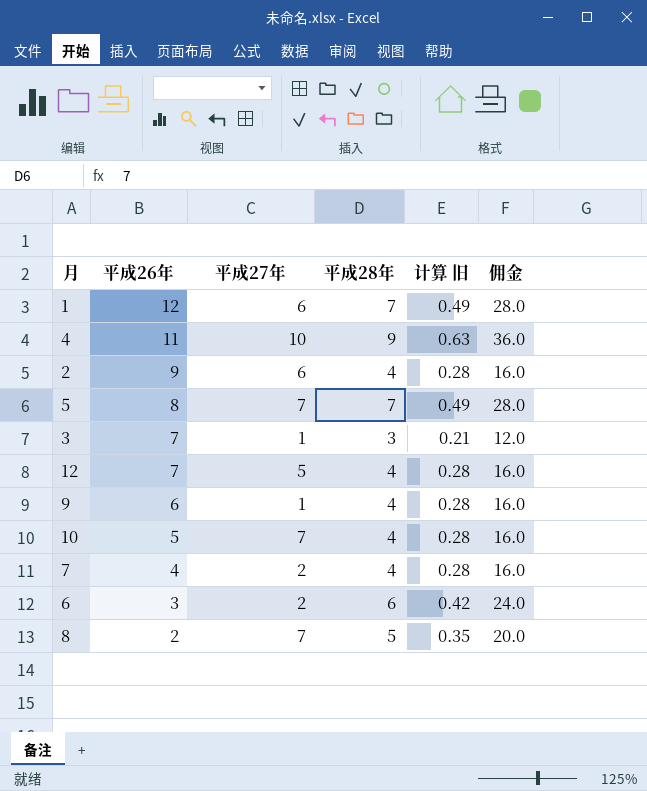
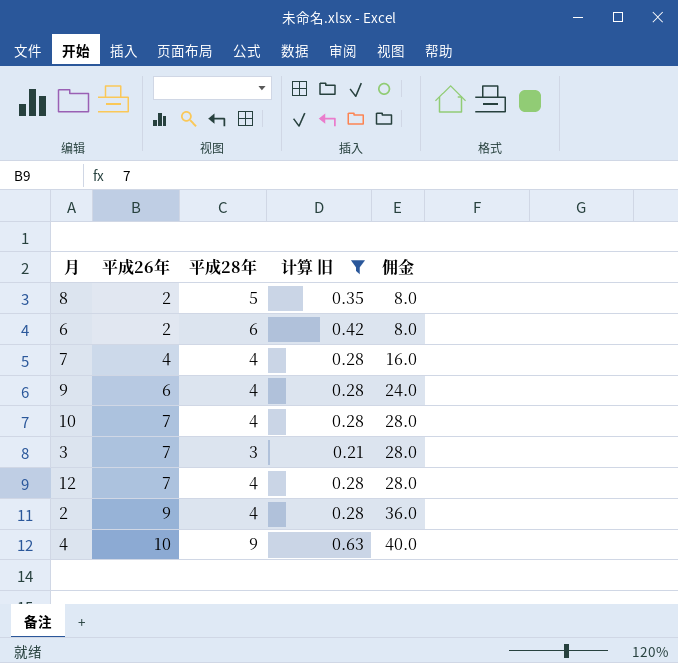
filter: none -> 计算 旧 != 0.49
row order: 平成26年 descending -> 平成26年 ascending
column 平成27年 | position: 3 -> none
column 佣金 | formula: [平成28年] * 4 -> [平成26年] * 4
6 | 平成26年: 3 -> 2
10 | 平成26年: 5 -> 7
4 | 平成26年: 11 -> 10

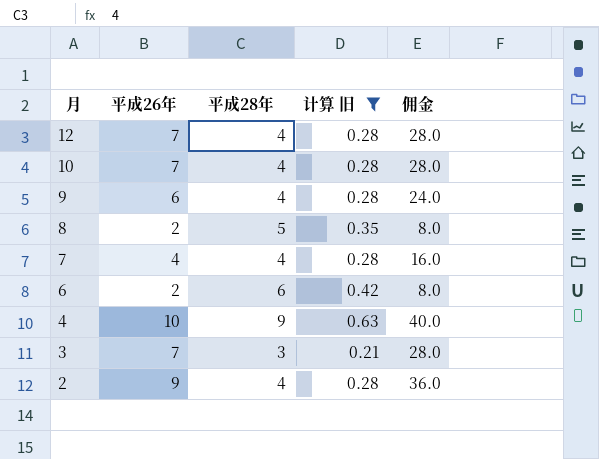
row order: 平成26年 ascending -> 月 descending

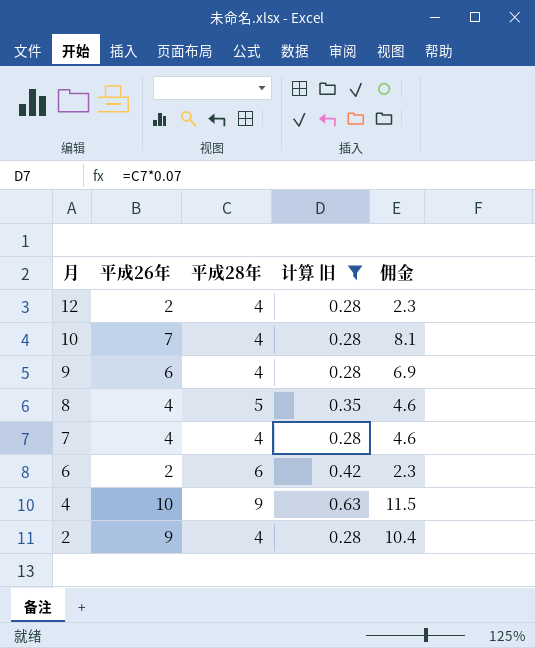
column 佣金 | formula: [平成26年] * 4 -> [平成26年] * 1.15
row 3: 7 | 3 | 0.21 | 28.0 -> none
12 | 平成26年: 7 -> 2
8 | 平成26年: 2 -> 4

